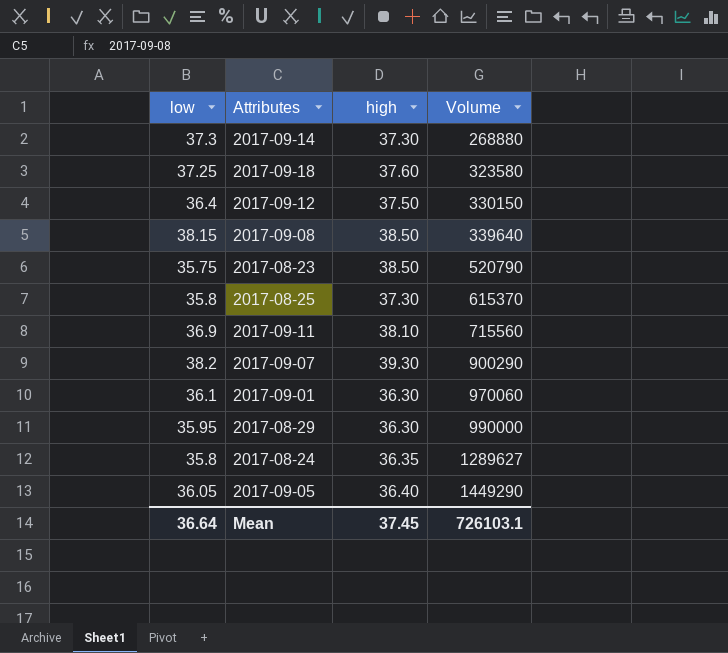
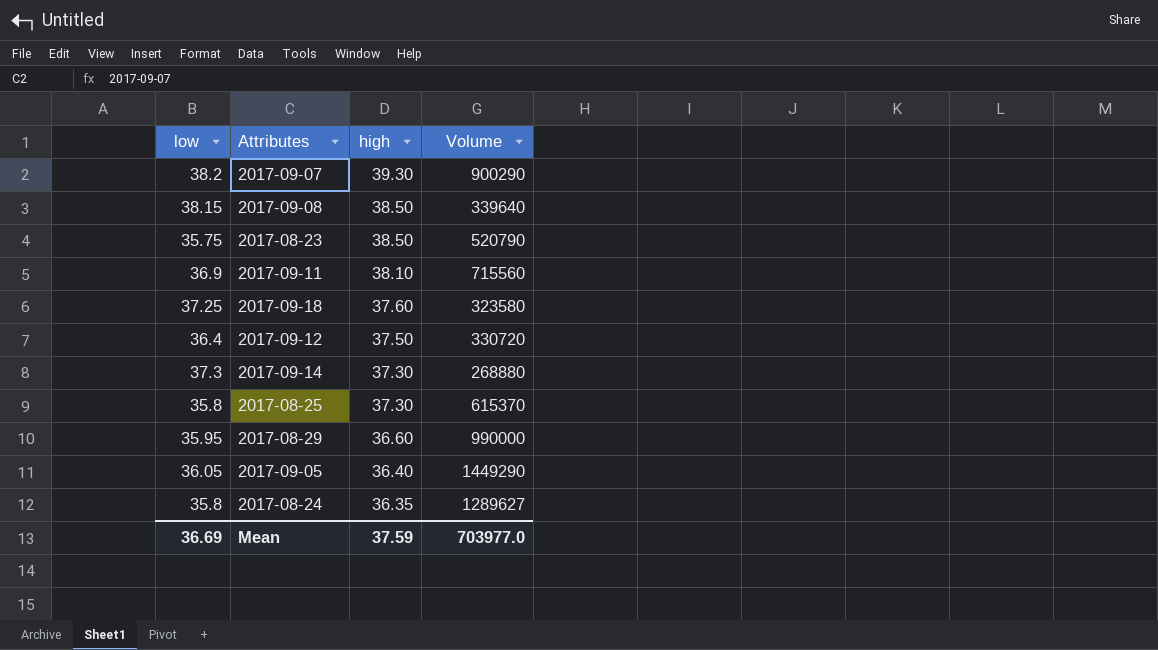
row order: Volume ascending -> high descending
row 2017-09-01: 36.1 | 36.30 | 970060 -> none
2017-09-12 | Volume: 330150 -> 330720
2017-08-29 | high: 36.30 -> 36.60
Mean | low: 36.64 -> 36.69
Mean | high: 37.45 -> 37.59
Mean | Volume: 726103.1 -> 703977.0

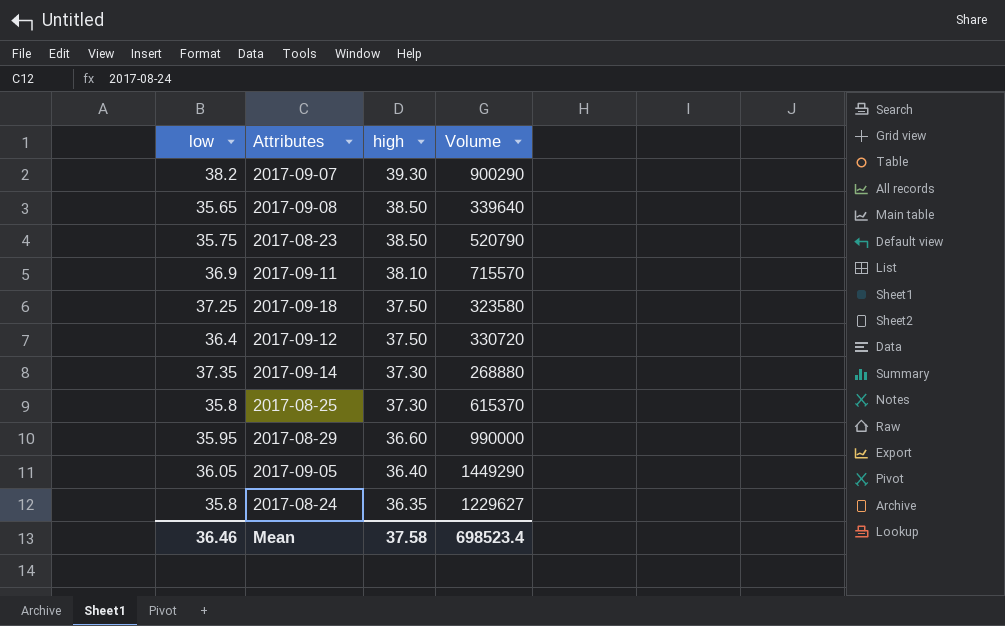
2017-09-08 | low: 38.15 -> 35.65
2017-09-11 | Volume: 715560 -> 715570
2017-09-18 | high: 37.60 -> 37.50
2017-09-14 | low: 37.3 -> 37.35
2017-08-24 | Volume: 1289627 -> 1229627
Mean | low: 36.69 -> 36.46
Mean | high: 37.59 -> 37.58
Mean | Volume: 703977.0 -> 698523.4

